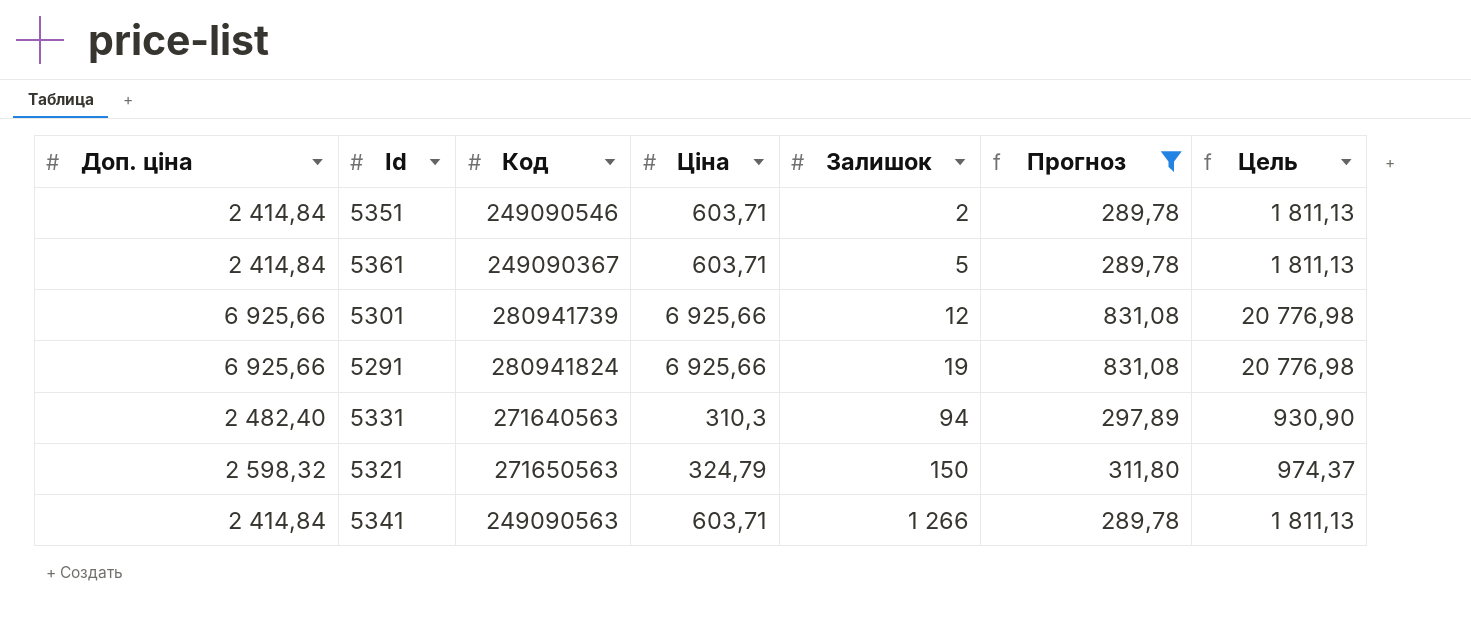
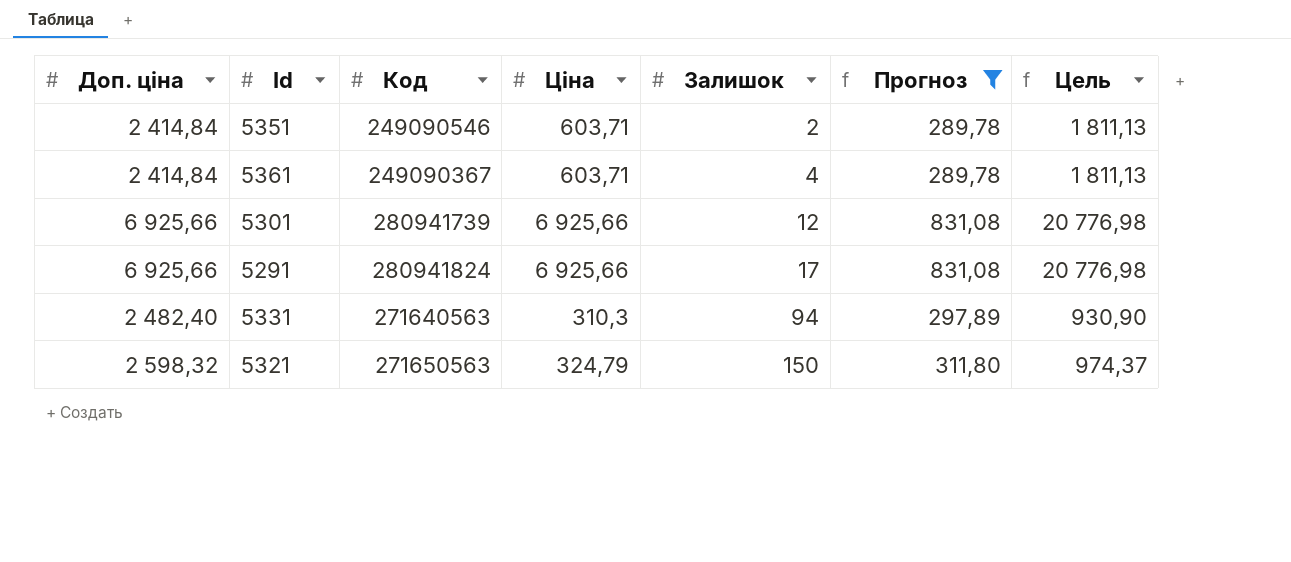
row 5341: 2 414,84 | 249090563 | 603,71 | 1 266 | 289,78 | 1 811,13 -> none
5361 | Залишок: 5 -> 4
5291 | Залишок: 19 -> 17

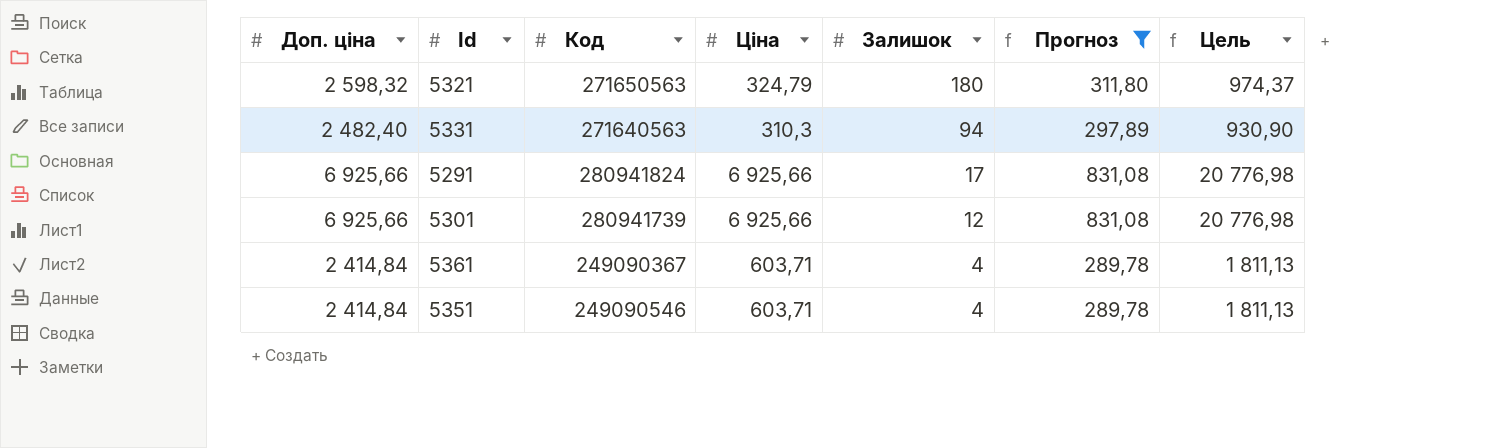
row order: Залишок ascending -> Залишок descending
5321 | Залишок: 150 -> 180
5351 | Залишок: 2 -> 4

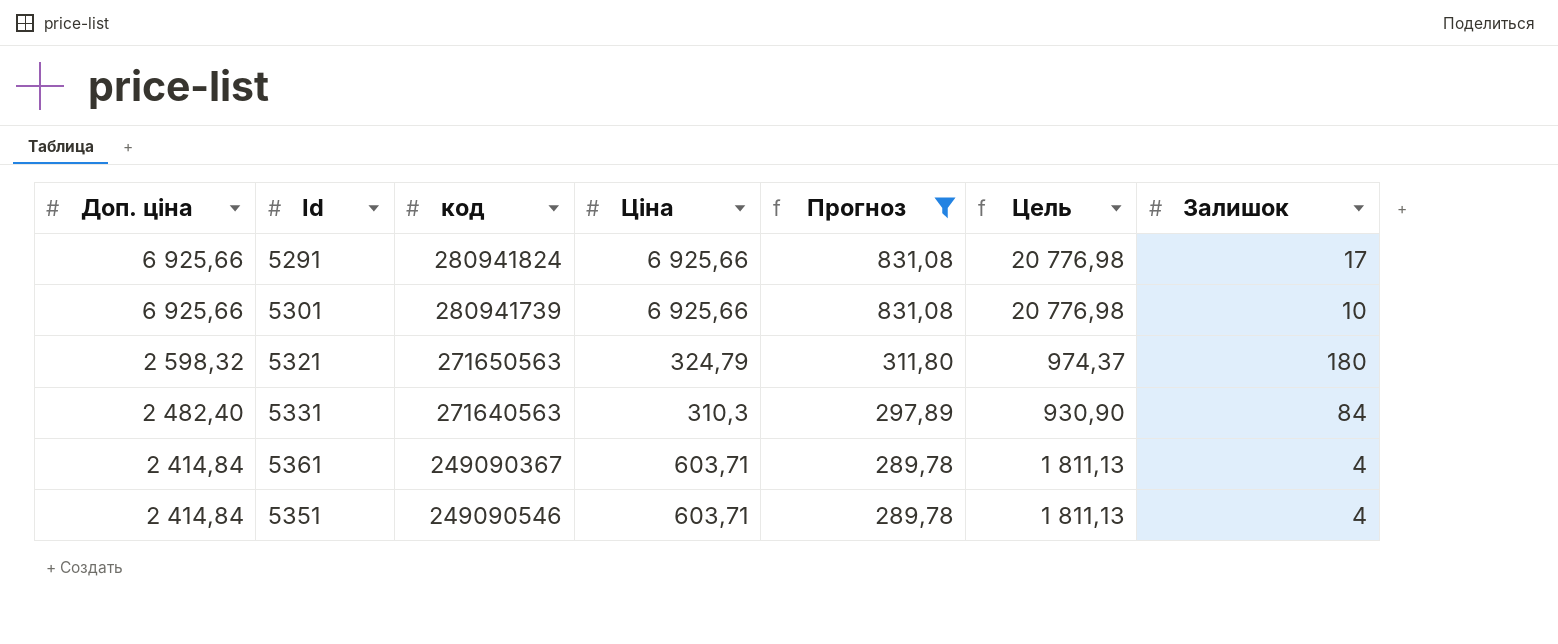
row order: Залишок descending -> Доп. ціна descending
column name: Код -> код
column Залишок | position: 5 -> 7
5301 | Залишок: 12 -> 10
5331 | Залишок: 94 -> 84

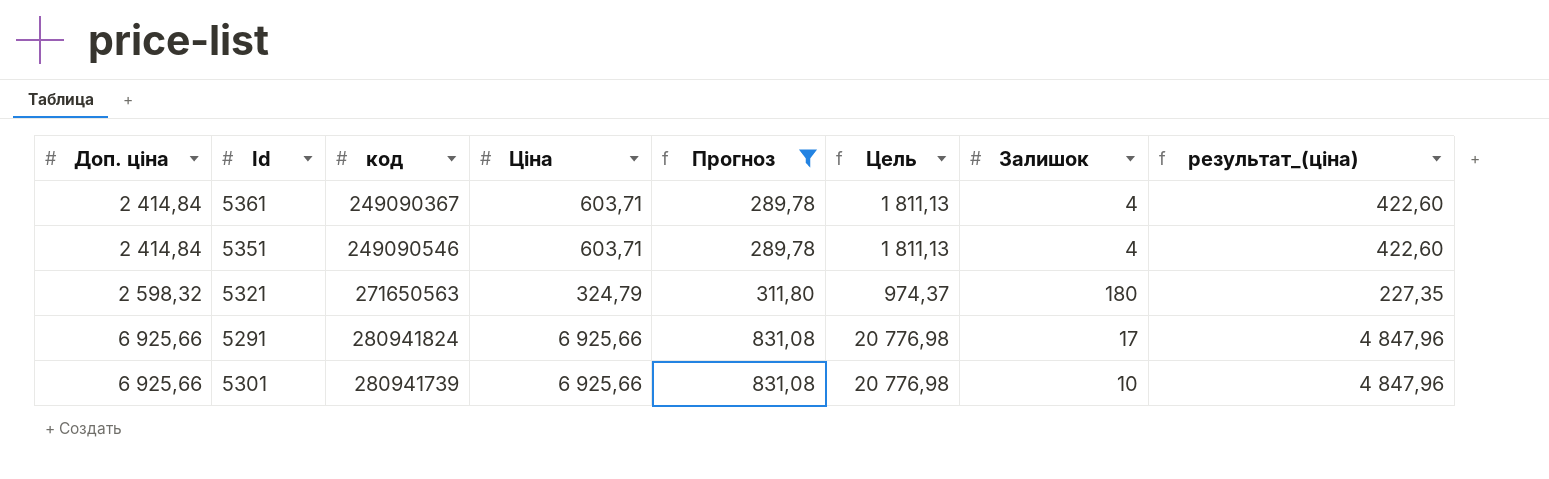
row order: Доп. ціна descending -> Доп. ціна ascending
column результат_(ціна) | formula: none -> [Ціна] * 0,7
row 5331: 2 482,40 | 271640563 | 310,3 | 297,89 | 930,90 | 84 -> none

